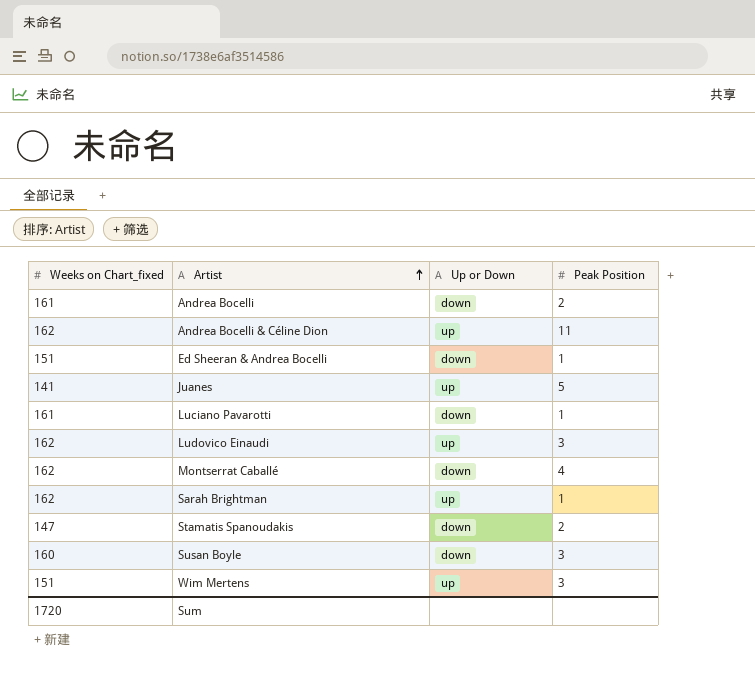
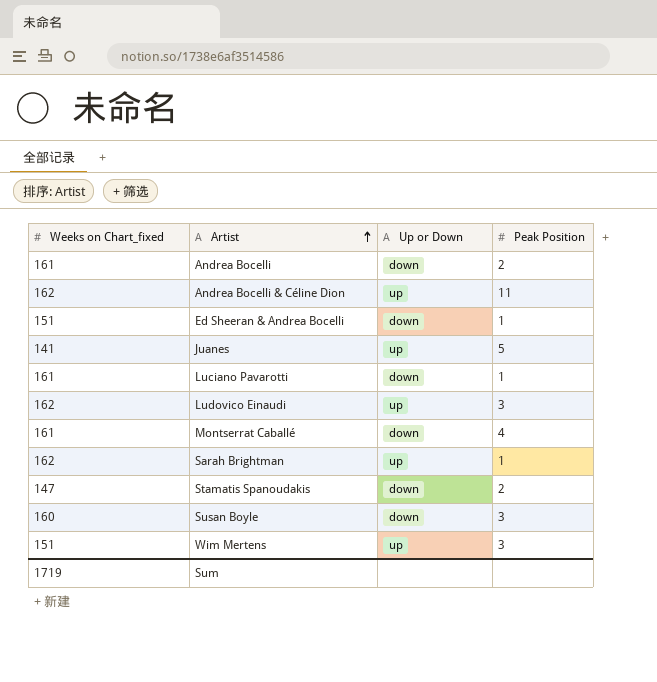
Montserrat Caballé | Weeks on Chart_fixed: 162 -> 161
Sum | Weeks on Chart_fixed: 1720 -> 1719

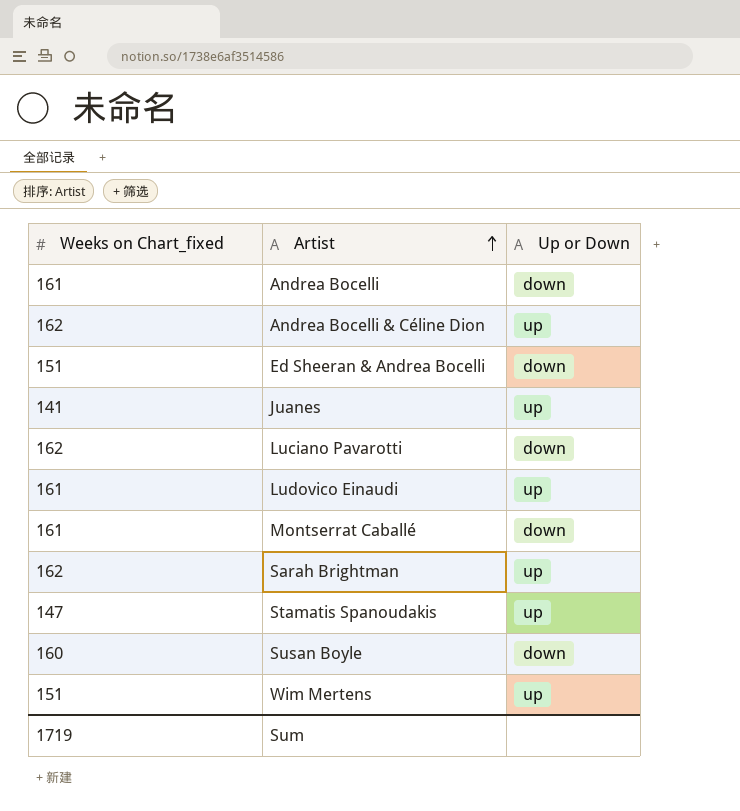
column Peak Position | position: 4 -> none
Luciano Pavarotti | Weeks on Chart_fixed: 161 -> 162
Ludovico Einaudi | Weeks on Chart_fixed: 162 -> 161
Stamatis Spanoudakis | Up or Down: down -> up

